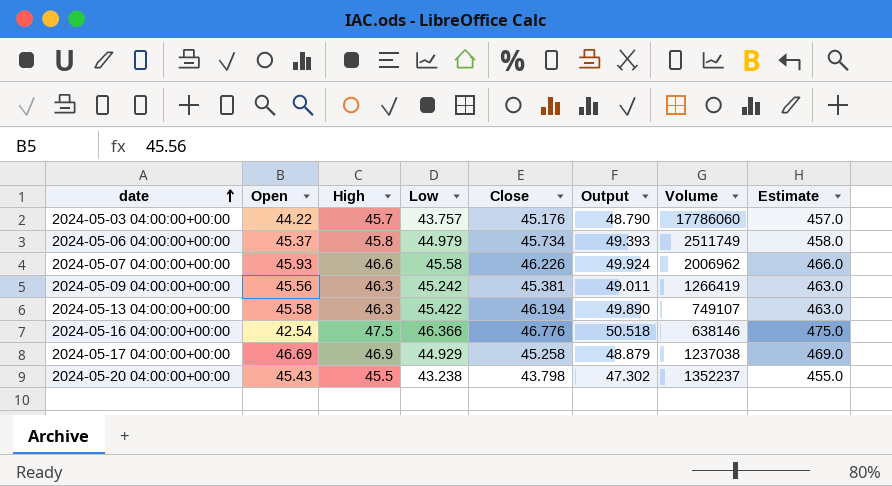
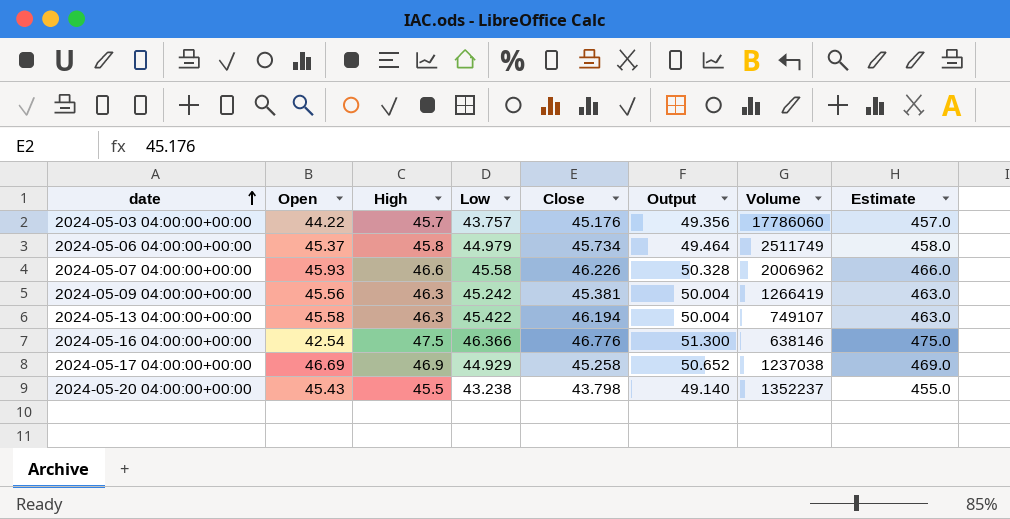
column Output | formula: [Close] * 1.08 -> [High] * 1.08

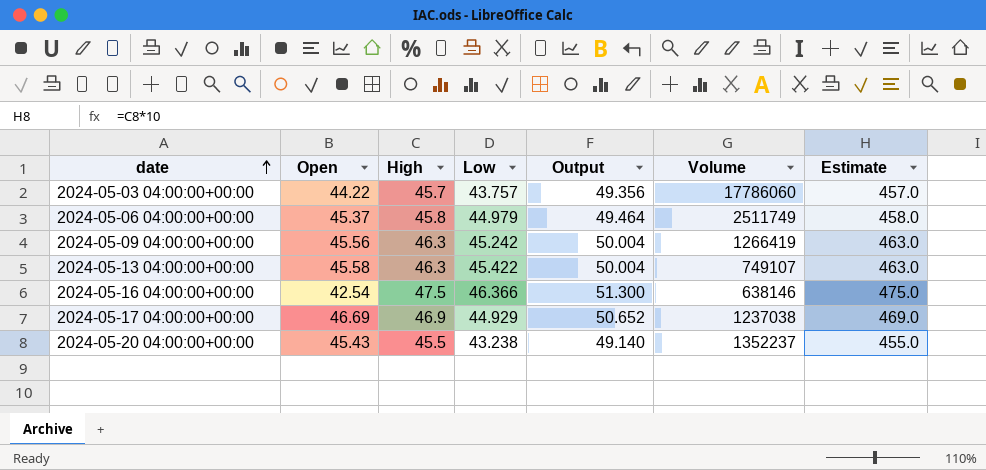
column Close | position: 5 -> none
row 2024-05-07 04:00:00+00:00: 45.93 | 46.6 | 45.58 | 46.226 | 50.328 | 2006962 | 466.0 -> none

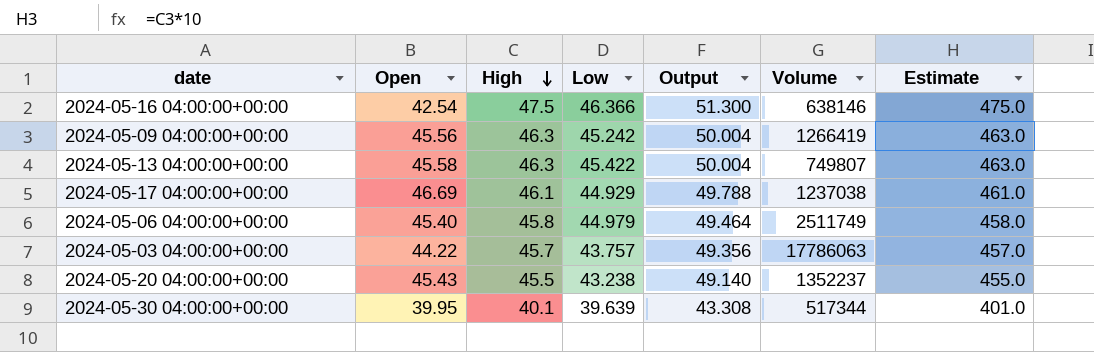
row order: date ascending -> High descending
2024-05-13 04:00:00+00:00 | Volume: 749107 -> 749807
2024-05-17 04:00:00+00:00 | High: 46.9 -> 46.1
2024-05-17 04:00:00+00:00 | Output: 50.652 -> 49.788
2024-05-17 04:00:00+00:00 | Estimate: 469.0 -> 461.0
2024-05-06 04:00:00+00:00 | Open: 45.37 -> 45.40
2024-05-03 04:00:00+00:00 | Volume: 17786060 -> 17786063
row 2024-05-30 04:00:00+00:00: none -> 39.95 | 40.1 | 39.639 | 43.308 | 517344 | 401.0

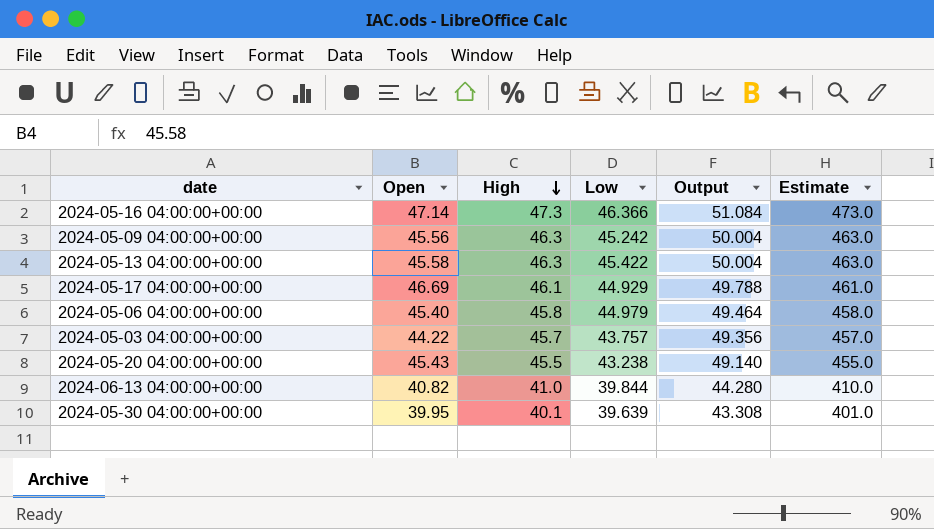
column Volume | position: 6 -> none
2024-05-16 04:00:00+00:00 | Open: 42.54 -> 47.14
2024-05-16 04:00:00+00:00 | High: 47.5 -> 47.3
2024-05-16 04:00:00+00:00 | Output: 51.300 -> 51.084
2024-05-16 04:00:00+00:00 | Estimate: 475.0 -> 473.0
row 2024-06-13 04:00:00+00:00: none -> 40.82 | 41.0 | 39.844 | 44.280 | 410.0

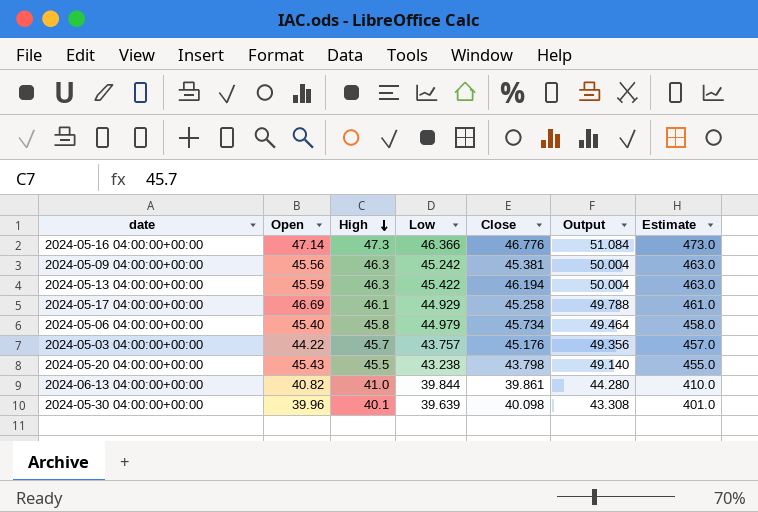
column Close | position: none -> 5
2024-05-13 04:00:00+00:00 | Open: 45.58 -> 45.59
2024-05-30 04:00:00+00:00 | Open: 39.95 -> 39.96

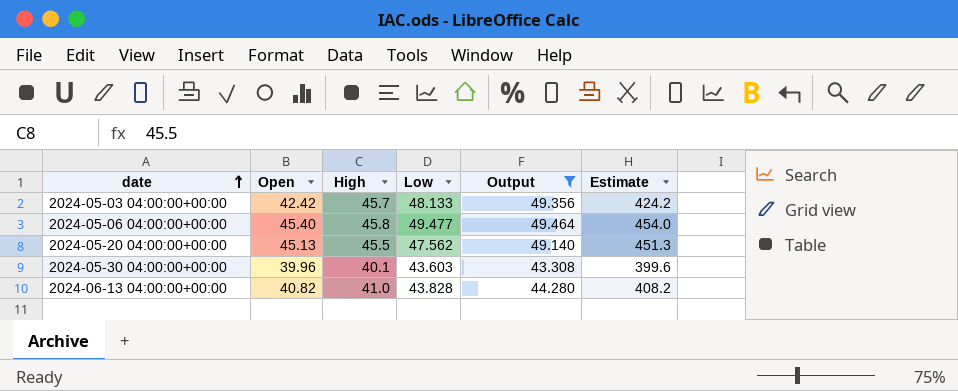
filter: none -> Output <= 49.464
row order: High descending -> date ascending
column Close | position: 5 -> none
column Estimate | formula: [High] * 10 -> [Open] * 10
2024-05-03 04:00:00+00:00 | Open: 44.22 -> 42.42
2024-05-03 04:00:00+00:00 | Low: 43.757 -> 48.133
2024-05-06 04:00:00+00:00 | Low: 44.979 -> 49.477
2024-05-20 04:00:00+00:00 | Open: 45.43 -> 45.13
2024-05-20 04:00:00+00:00 | Low: 43.238 -> 47.562
2024-05-30 04:00:00+00:00 | Low: 39.639 -> 43.603
2024-06-13 04:00:00+00:00 | Low: 39.844 -> 43.828

